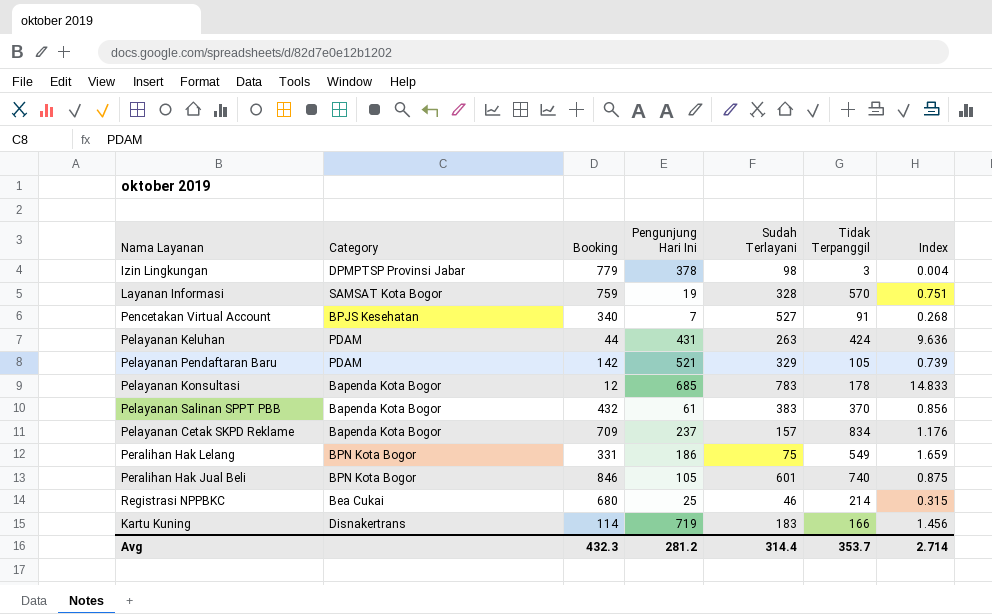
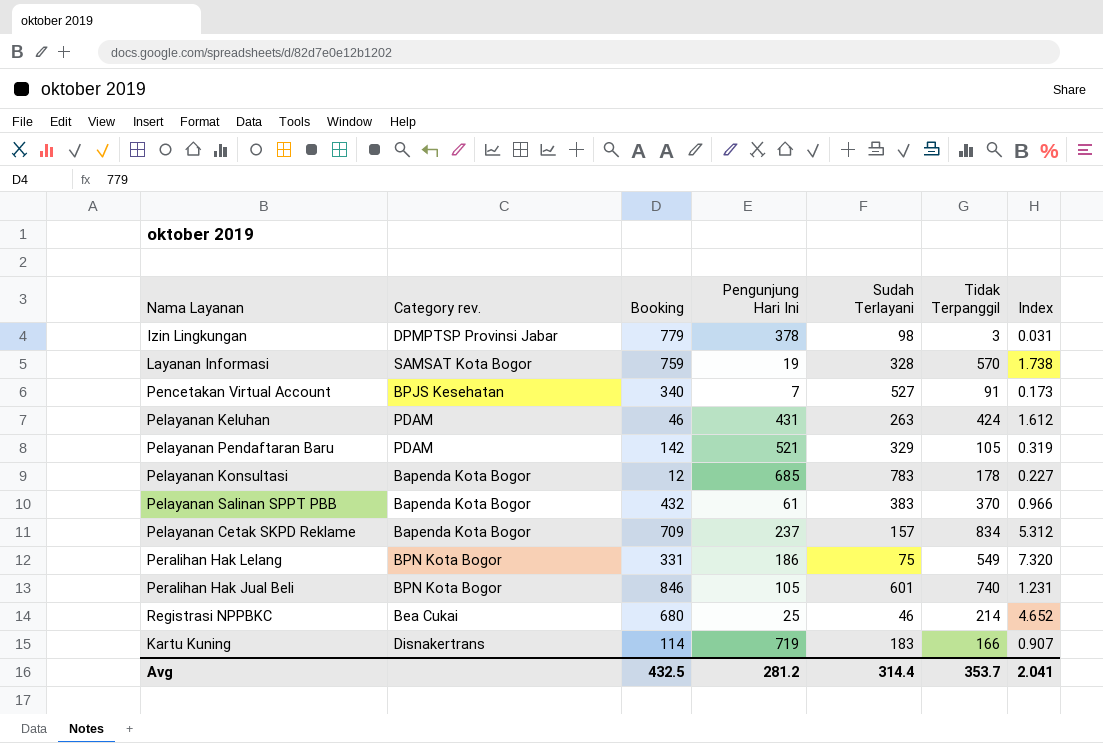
column name: Category -> Category rev.
column Index | formula: [Tidak Terpanggil] / [Booking] -> [Tidak Terpanggil] / [Sudah Terlayani]
Pelayanan Keluhan | Booking: 44 -> 46
Avg | Booking: 432.3 -> 432.5
Avg | Index: 2.714 -> 2.041

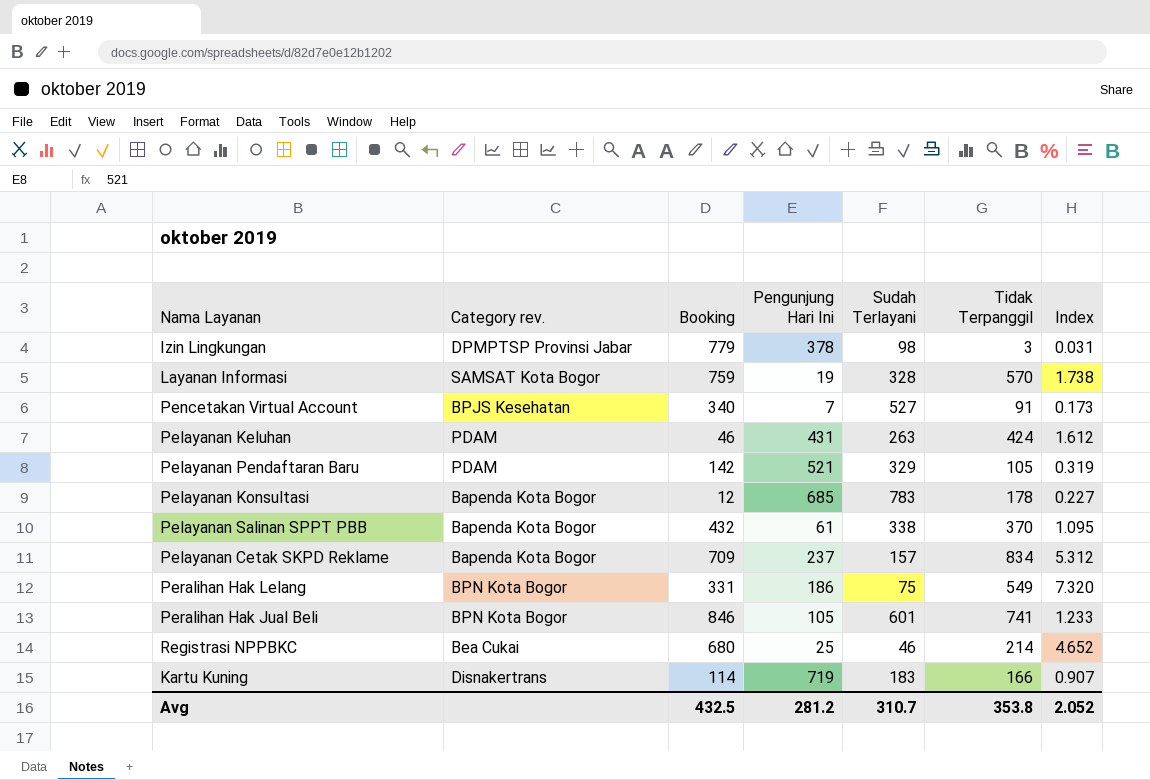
Pelayanan Salinan SPPT PBB | Sudah Terlayani: 383 -> 338
Pelayanan Salinan SPPT PBB | Index: 0.966 -> 1.095
Peralihan Hak Jual Beli | Tidak Terpanggil: 740 -> 741
Peralihan Hak Jual Beli | Index: 1.231 -> 1.233
Avg | Sudah Terlayani: 314.4 -> 310.7
Avg | Tidak Terpanggil: 353.7 -> 353.8
Avg | Index: 2.041 -> 2.052

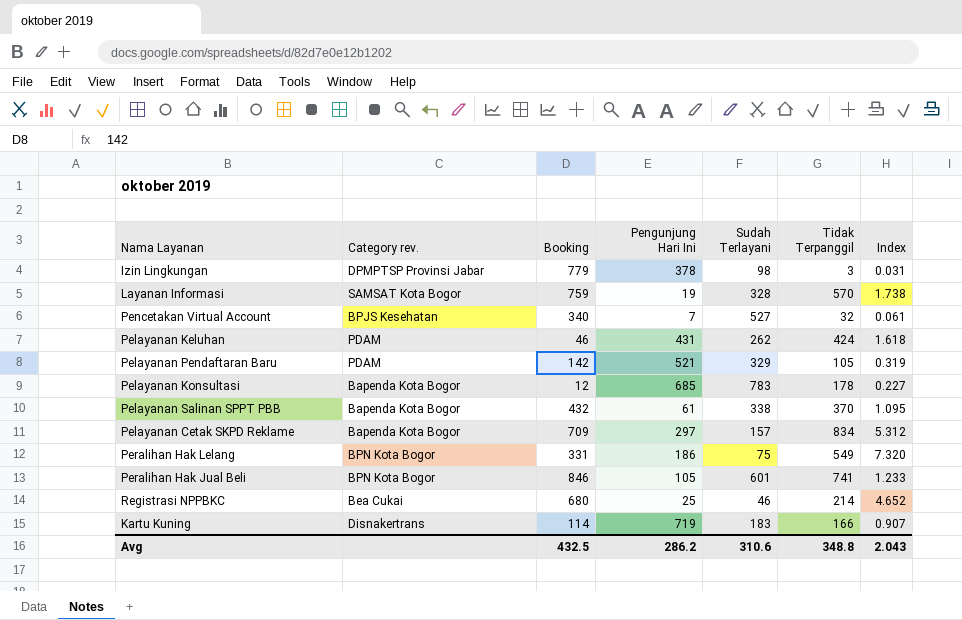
Pencetakan Virtual Account | Tidak Terpanggil: 91 -> 32
Pencetakan Virtual Account | Index: 0.173 -> 0.061
Pelayanan Keluhan | Sudah Terlayani: 263 -> 262
Pelayanan Keluhan | Index: 1.612 -> 1.618
Pelayanan Cetak SKPD Reklame | Pengunjung Hari Ini: 237 -> 297
Avg | Pengunjung Hari Ini: 281.2 -> 286.2
Avg | Sudah Terlayani: 310.7 -> 310.6
Avg | Tidak Terpanggil: 353.8 -> 348.8
Avg | Index: 2.052 -> 2.043

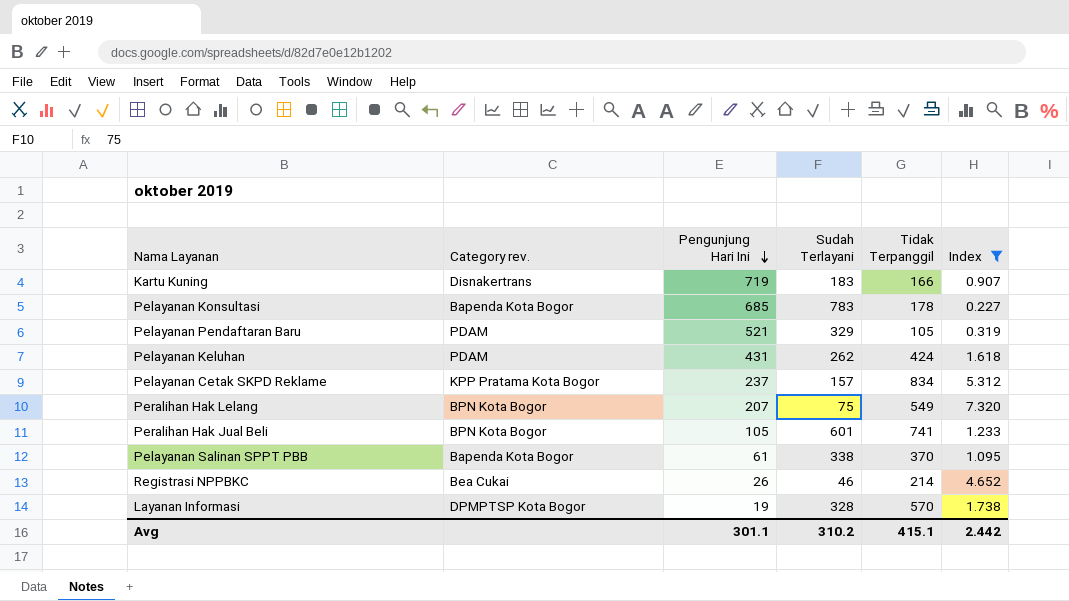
filter: none -> Index >= 0.227
row order: none -> Pengunjung Hari Ini descending
column Booking | position: 3 -> none
Pelayanan Cetak SKPD Reklame | Category rev.: Bapenda Kota Bogor -> KPP Pratama Kota Bogor
Pelayanan Cetak SKPD Reklame | Pengunjung Hari Ini: 297 -> 237
Peralihan Hak Lelang | Pengunjung Hari Ini: 186 -> 207
Registrasi NPPBKC | Pengunjung Hari Ini: 25 -> 26
Layanan Informasi | Category rev.: SAMSAT Kota Bogor -> DPMPTSP Kota Bogor
Avg | Pengunjung Hari Ini: 286.2 -> 301.1
Avg | Sudah Terlayani: 310.6 -> 310.2
Avg | Tidak Terpanggil: 348.8 -> 415.1
Avg | Index: 2.043 -> 2.442

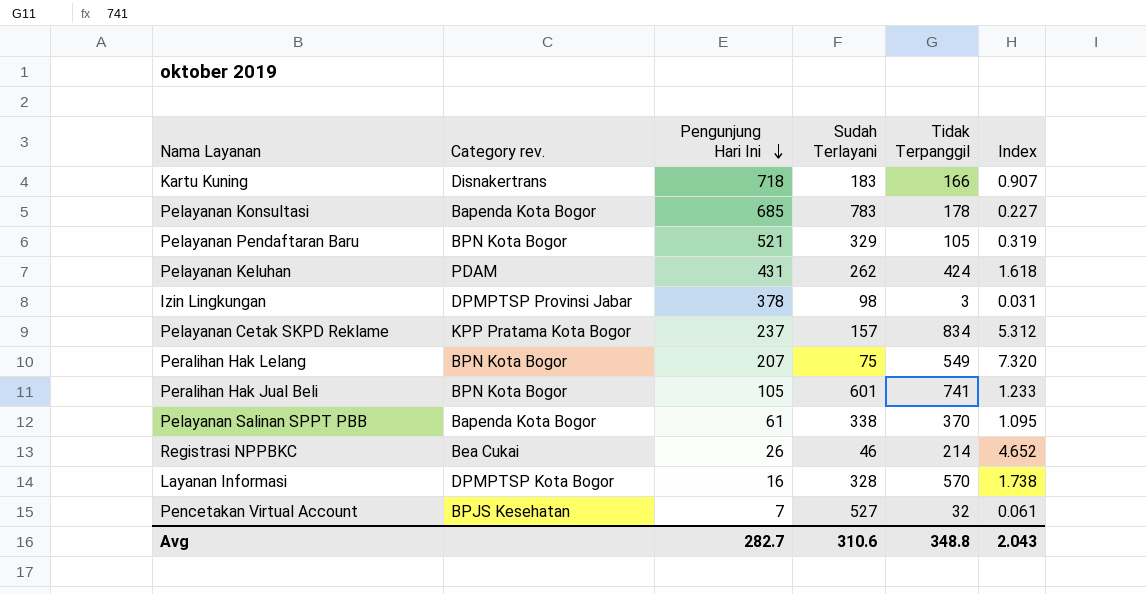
filter: Index >= 0.227 -> none
Kartu Kuning | Pengunjung Hari Ini: 719 -> 718
Pelayanan Pendaftaran Baru | Category rev.: PDAM -> BPN Kota Bogor
Layanan Informasi | Pengunjung Hari Ini: 19 -> 16
Avg | Pengunjung Hari Ini: 301.1 -> 282.7
Avg | Sudah Terlayani: 310.2 -> 310.6
Avg | Tidak Terpanggil: 415.1 -> 348.8
Avg | Index: 2.442 -> 2.043

